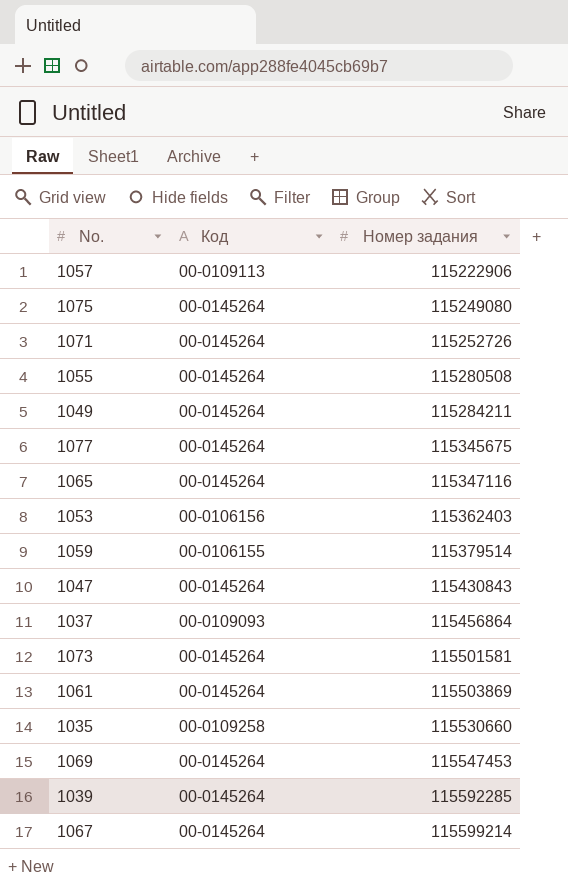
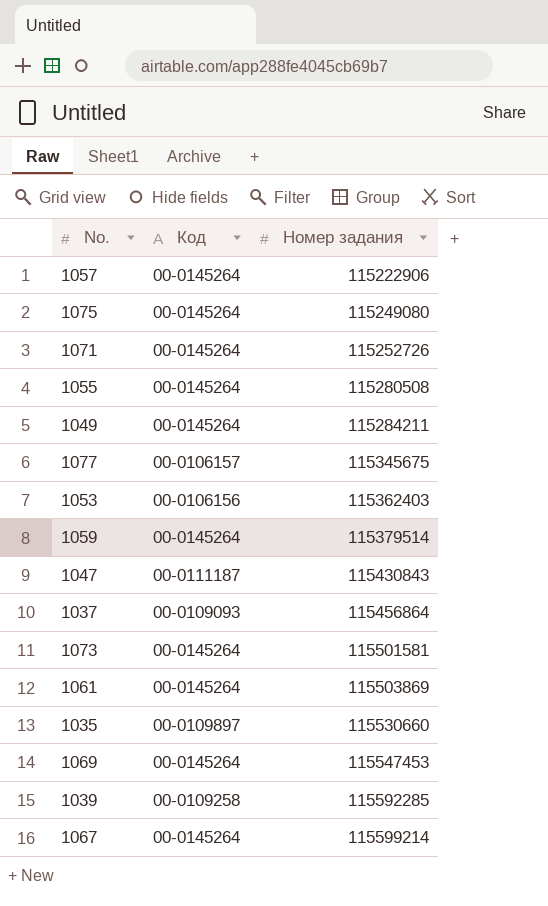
row 1065: 00-0145264 | 115347116 -> none
1057 | Код: 00-0109113 -> 00-0145264
1077 | Код: 00-0145264 -> 00-0106157
1059 | Код: 00-0106155 -> 00-0145264
1047 | Код: 00-0145264 -> 00-0111187
1035 | Код: 00-0109258 -> 00-0109897
1039 | Код: 00-0145264 -> 00-0109258

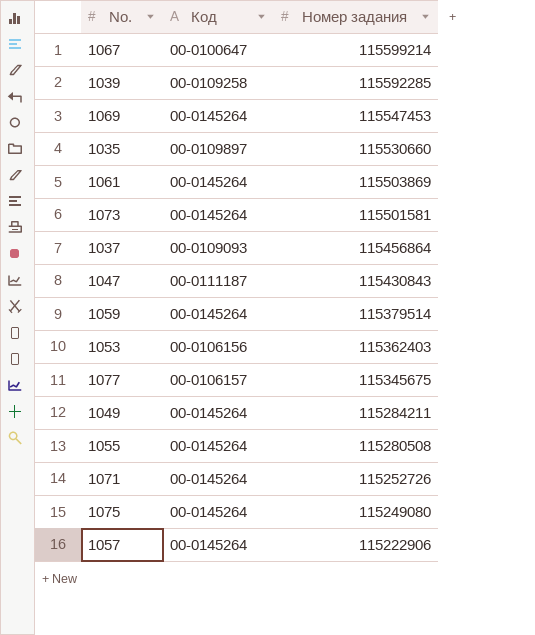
row order: Номер задания ascending -> Номер задания descending
1067 | Код: 00-0145264 -> 00-0100647

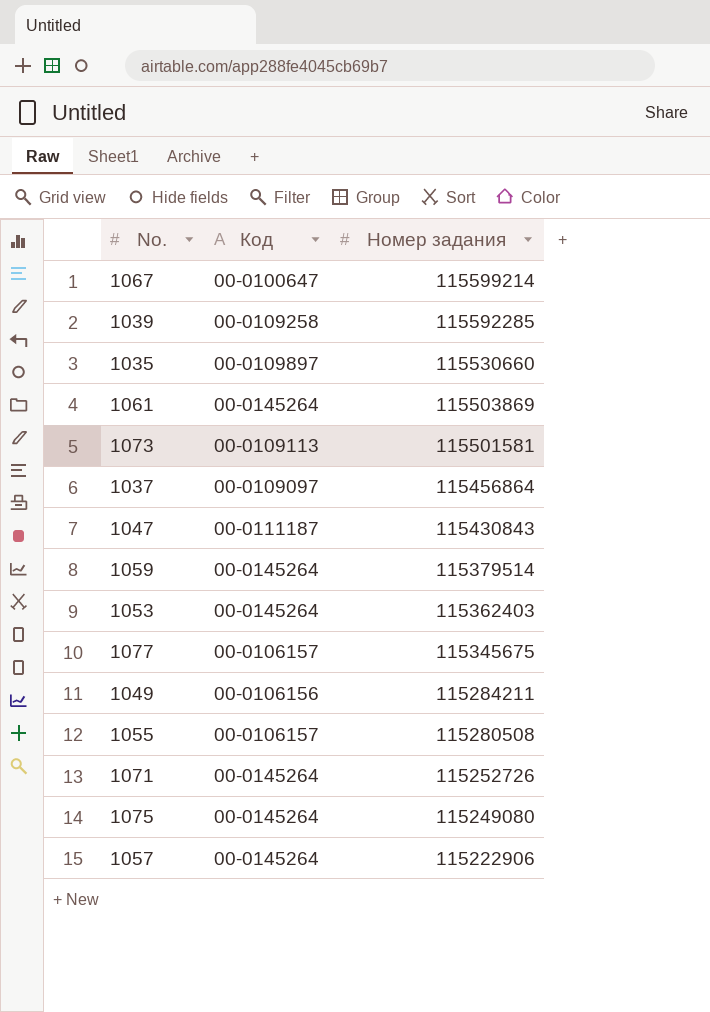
row 1069: 00-0145264 | 115547453 -> none
1073 | Код: 00-0145264 -> 00-0109113
1037 | Код: 00-0109093 -> 00-0109097
1053 | Код: 00-0106156 -> 00-0145264
1049 | Код: 00-0145264 -> 00-0106156
1055 | Код: 00-0145264 -> 00-0106157

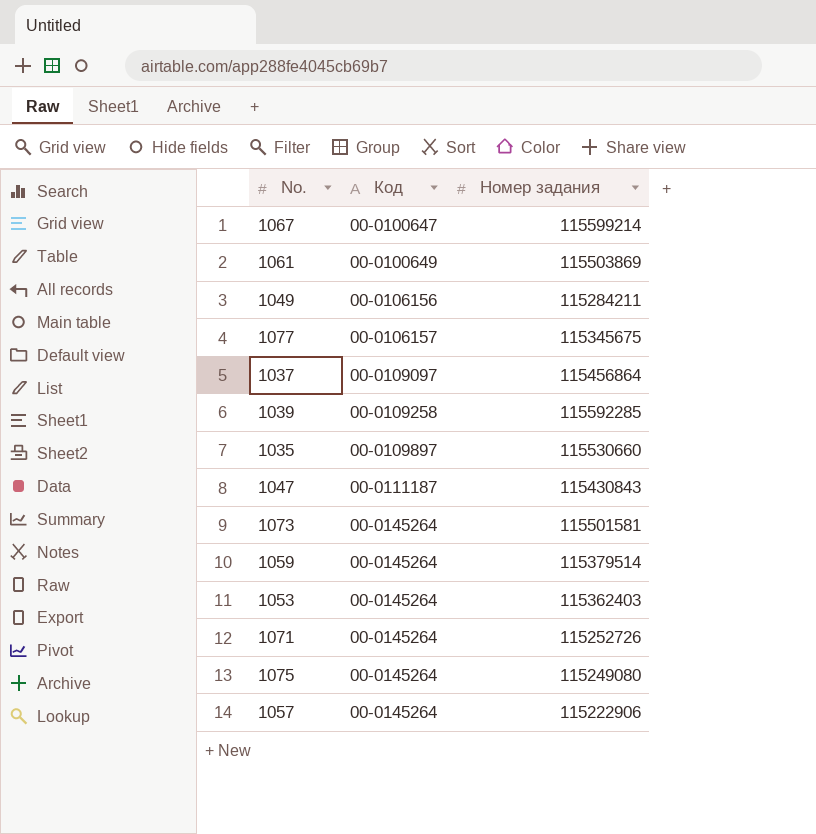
row order: Номер задания descending -> Код ascending
row 1055: 00-0106157 | 115280508 -> none
1061 | Код: 00-0145264 -> 00-0100649
1073 | Код: 00-0109113 -> 00-0145264

